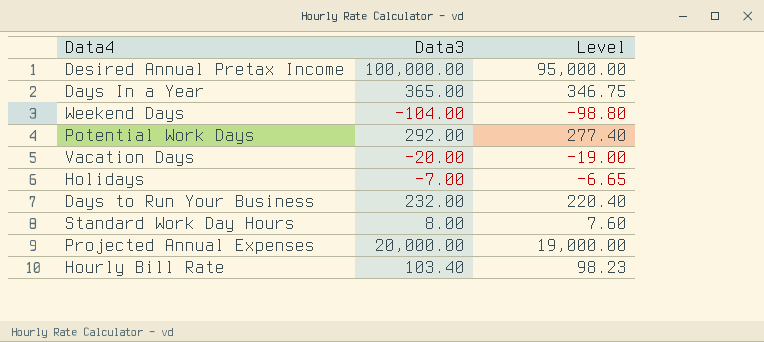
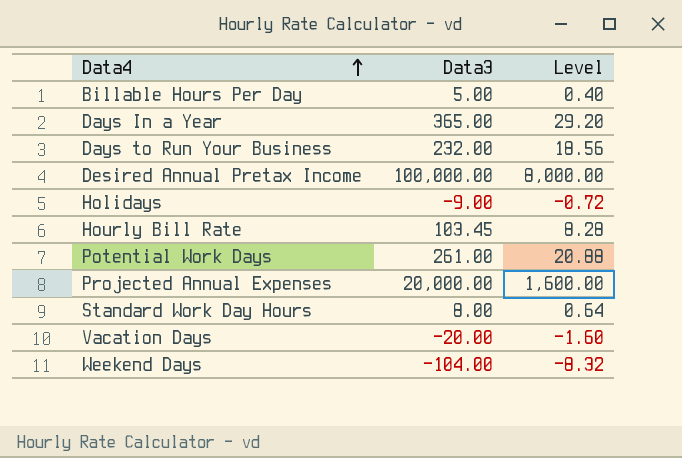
row order: none -> Data4 ascending
column Level | formula: [Data3] * 0.95 -> [Data3] * 0.08
row Billable Hours Per Day: none -> 5.00 | 0.40
Holidays | Data3: -7.00 -> -9.00
Hourly Bill Rate | Data3: 103.40 -> 103.45
Potential Work Days | Data3: 292.00 -> 261.00

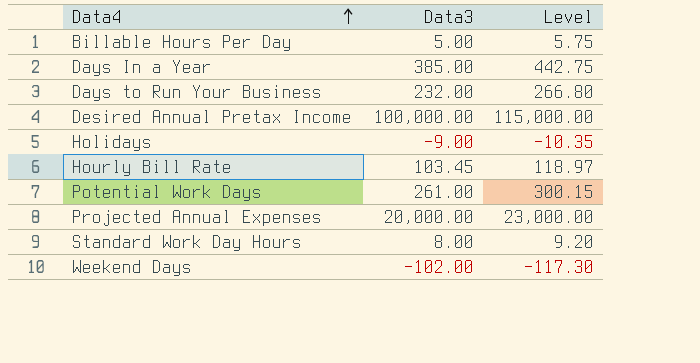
column Level | formula: [Data3] * 0.08 -> [Data3] * 1.15
row Vacation Days: -20.00 | -1.60 -> none
Days In a Year | Data3: 365.00 -> 385.00
Weekend Days | Data3: -104.00 -> -102.00

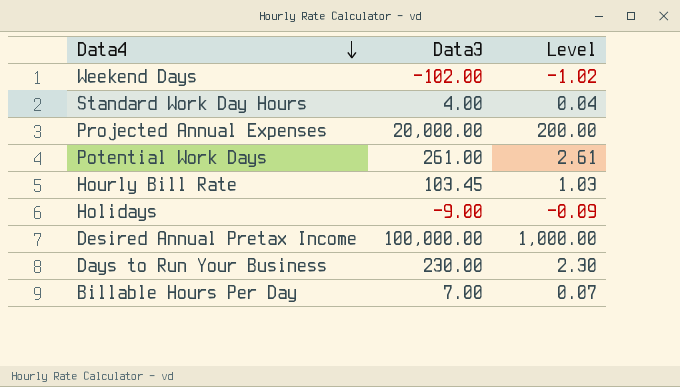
row order: Data4 ascending -> Data4 descending
column Level | formula: [Data3] * 1.15 -> [Data3] * 0.01
row Days In a Year: 385.00 | 442.75 -> none
Standard Work Day Hours | Data3: 8.00 -> 4.00
Days to Run Your Business | Data3: 232.00 -> 230.00
Billable Hours Per Day | Data3: 5.00 -> 7.00

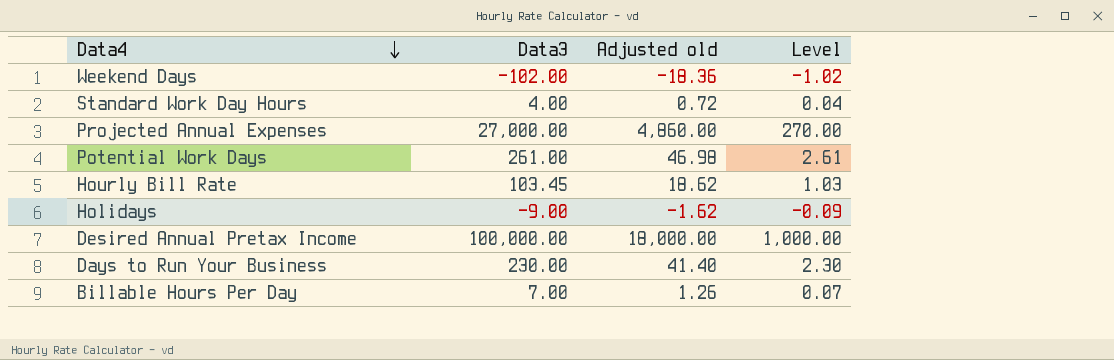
column Adjusted old | formula: none -> [Data3] * 0.18
Projected Annual Expenses | Data3: 20,000.00 -> 27,000.00
Projected Annual Expenses | Level: 200.00 -> 270.00

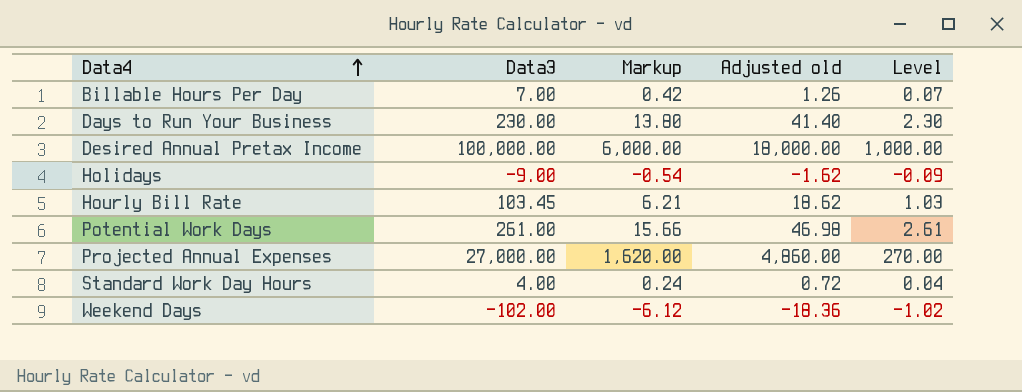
row order: Data4 descending -> Data4 ascending
column Markup | formula: none -> [Data3] * 0.06

